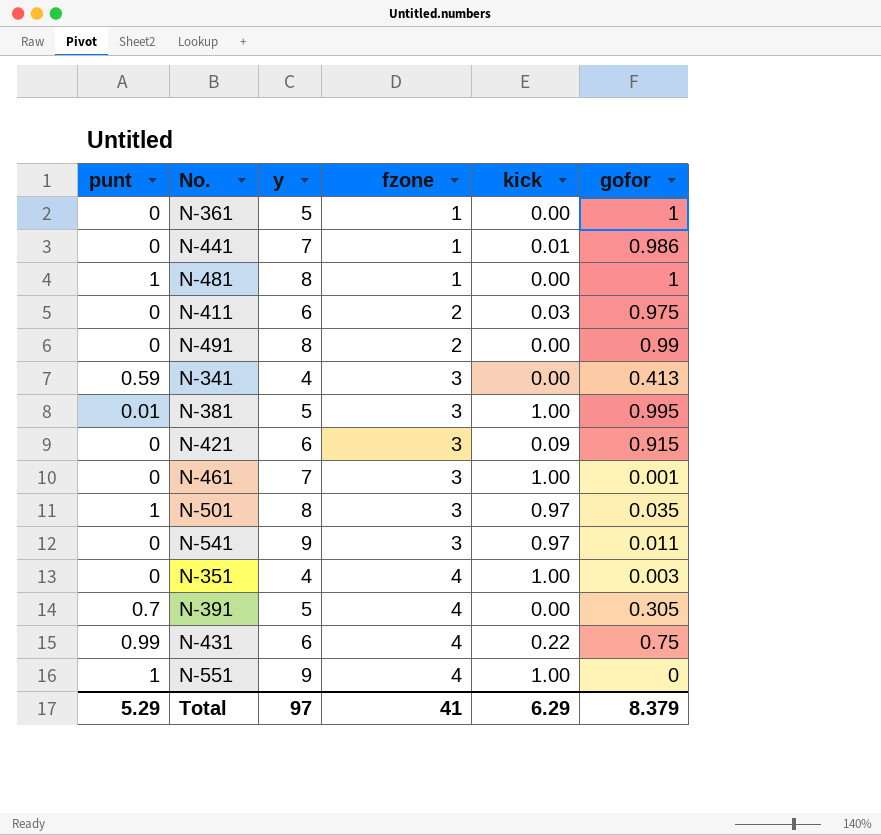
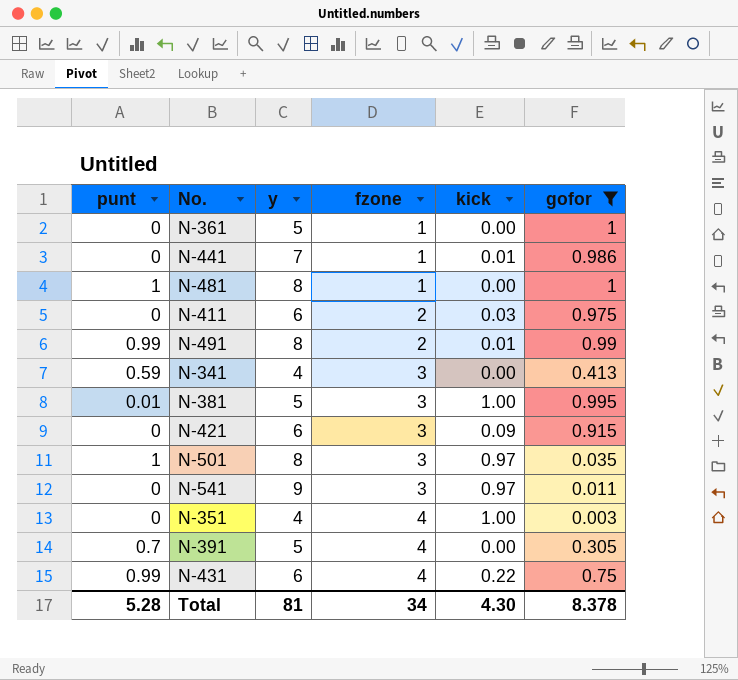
filter: none -> gofor >= 0.003
N-491 | punt: 0 -> 0.99
N-491 | kick: 0.00 -> 0.01
Total | punt: 5.29 -> 5.28
Total | y: 97 -> 81
Total | fzone: 41 -> 34
Total | kick: 6.29 -> 4.30
Total | gofor: 8.379 -> 8.378

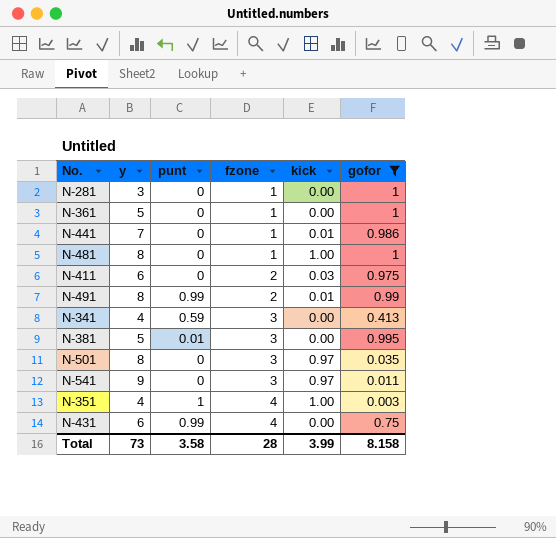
column punt | position: 1 -> 3
row N-421: 0 | 6 | 3 | 0.09 | 0.915 -> none
row N-391: 0.7 | 5 | 4 | 0.00 | 0.305 -> none
row N-281: none -> 3 | 0 | 1 | 0.00 | 1
N-481 | punt: 1 -> 0
N-481 | kick: 0.00 -> 1.00
N-381 | kick: 1.00 -> 0.00
N-501 | punt: 1 -> 0
N-351 | punt: 0 -> 1
N-431 | kick: 0.22 -> 0.00
Total | y: 81 -> 73
Total | punt: 5.28 -> 3.58
Total | fzone: 34 -> 28
Total | kick: 4.30 -> 3.99
Total | gofor: 8.378 -> 8.158

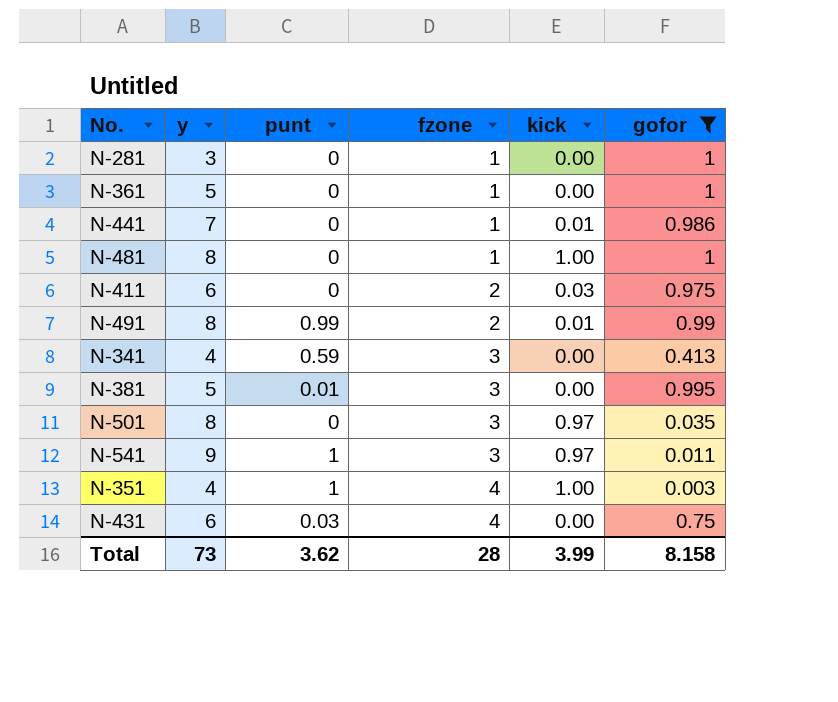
N-541 | punt: 0 -> 1
N-431 | punt: 0.99 -> 0.03
Total | punt: 3.58 -> 3.62

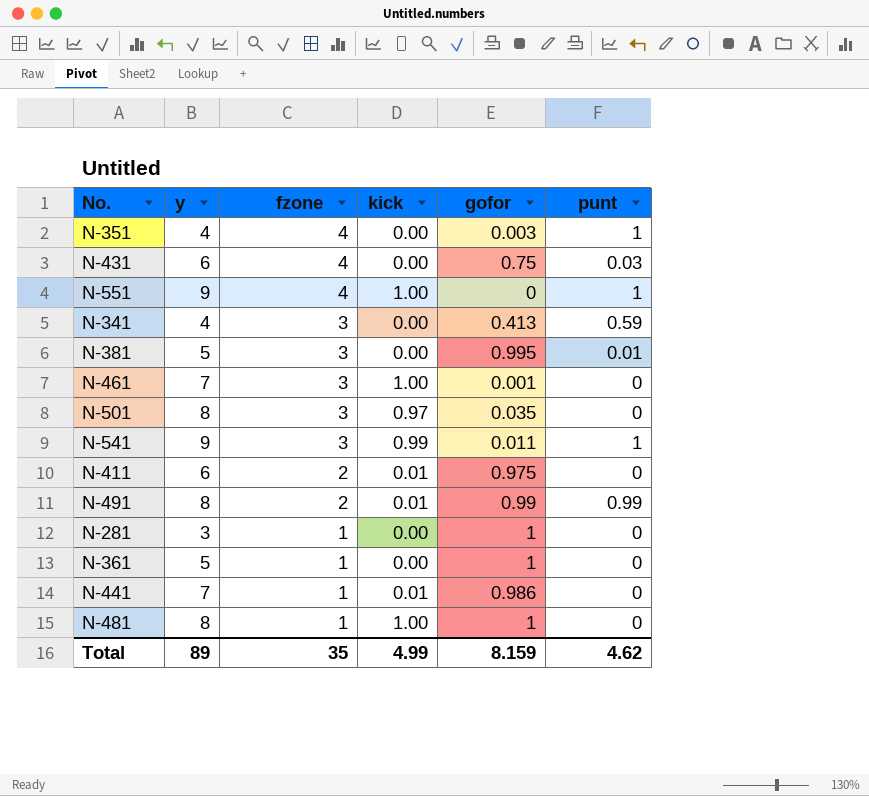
filter: gofor >= 0.003 -> none
row order: fzone ascending -> fzone descending
column punt | position: 3 -> 6
N-351 | kick: 1.00 -> 0.00
N-541 | kick: 0.97 -> 0.99
N-411 | kick: 0.03 -> 0.01
Total | y: 73 -> 89
Total | fzone: 28 -> 35
Total | kick: 3.99 -> 4.99
Total | gofor: 8.158 -> 8.159
Total | punt: 3.62 -> 4.62

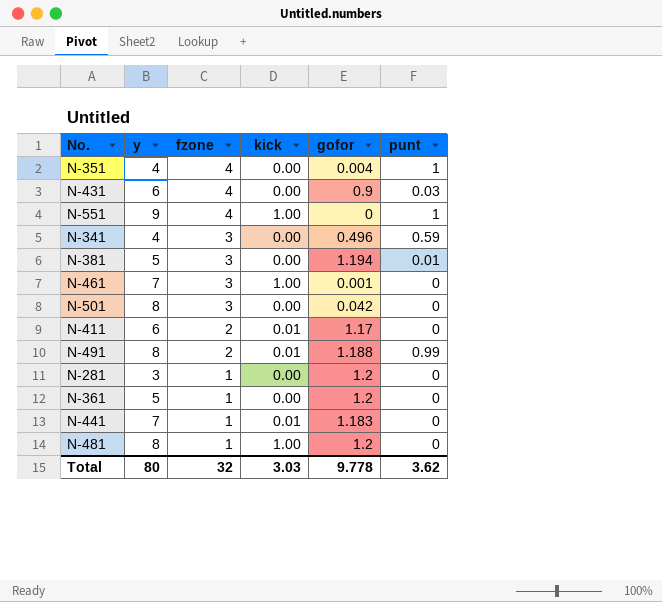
row N-541: 9 | 3 | 0.99 | 0.011 | 1 -> none
N-351 | gofor: 0.003 -> 0.004
N-431 | gofor: 0.75 -> 0.9
N-341 | gofor: 0.413 -> 0.496
N-381 | gofor: 0.995 -> 1.194
N-501 | kick: 0.97 -> 0.00
N-501 | gofor: 0.035 -> 0.042
N-411 | gofor: 0.975 -> 1.17
N-491 | gofor: 0.99 -> 1.188
N-281 | gofor: 1 -> 1.2
N-361 | gofor: 1 -> 1.2
N-441 | gofor: 0.986 -> 1.183
N-481 | gofor: 1 -> 1.2
Total | y: 89 -> 80
Total | fzone: 35 -> 32
Total | kick: 4.99 -> 3.03
Total | gofor: 8.159 -> 9.778
Total | punt: 4.62 -> 3.62

